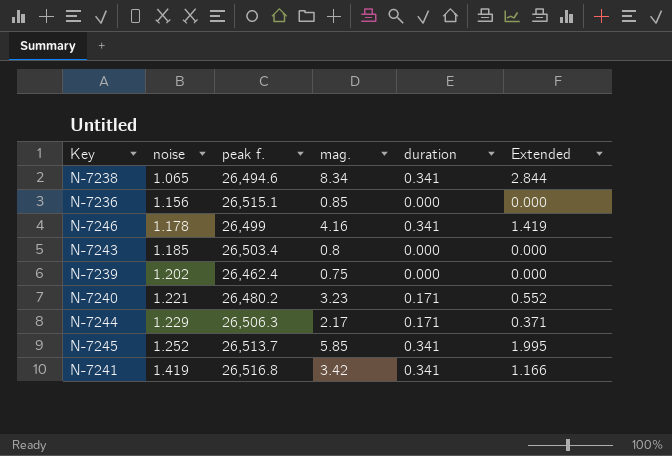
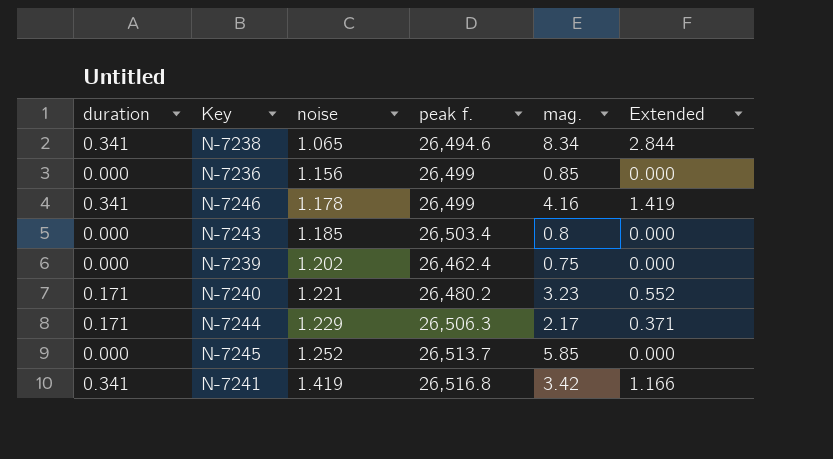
column duration | position: 5 -> 1
N-7236 | peak f.: 26,515.1 -> 26,499
N-7245 | duration: 0.341 -> 0.000
N-7245 | Extended: 1.995 -> 0.000

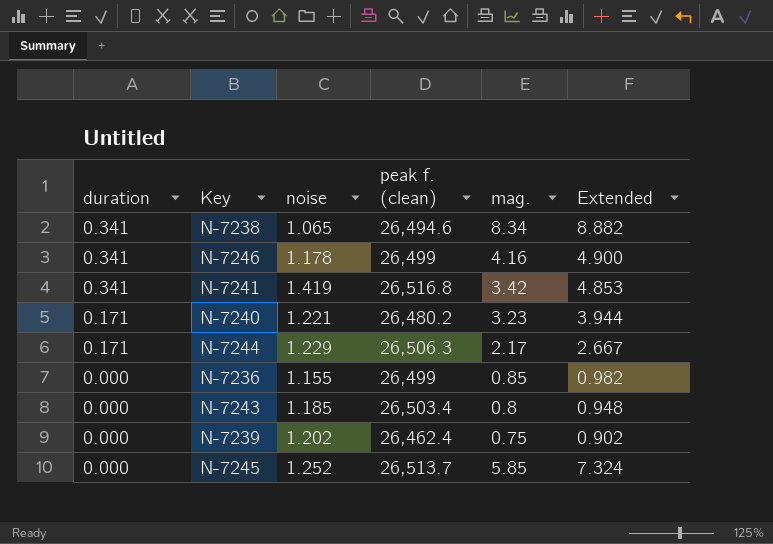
row order: noise ascending -> duration descending
column name: peak f. -> peak f. (clean)
column Extended | formula: [duration] * [mag.] -> [noise] * [mag.]
N-7236 | noise: 1.156 -> 1.155

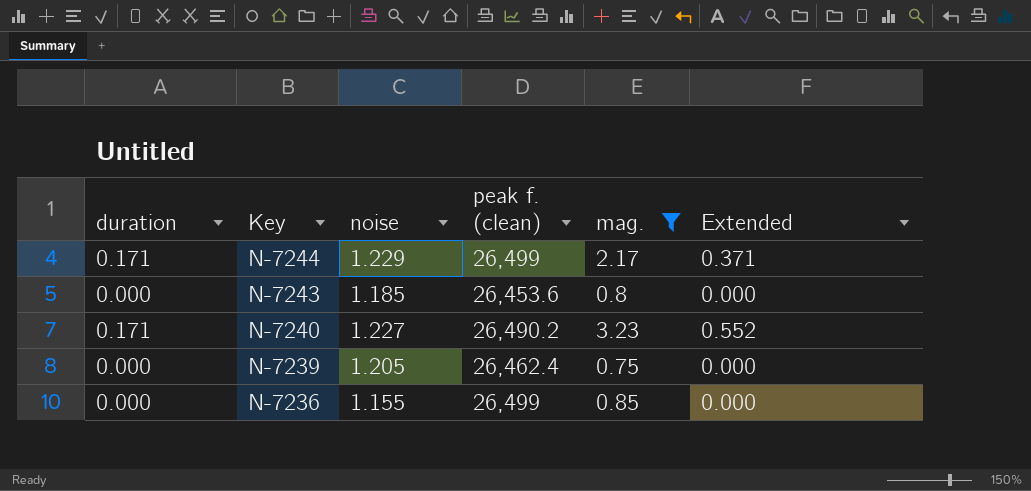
filter: none -> mag. <= 3.23
row order: duration descending -> Key descending
column Extended | formula: [noise] * [mag.] -> [duration] * [mag.]
N-7244 | peak f. (clean): 26,506.3 -> 26,499
N-7243 | peak f. (clean): 26,503.4 -> 26,453.6
N-7240 | noise: 1.221 -> 1.227
N-7240 | peak f. (clean): 26,480.2 -> 26,490.2
N-7239 | noise: 1.202 -> 1.205

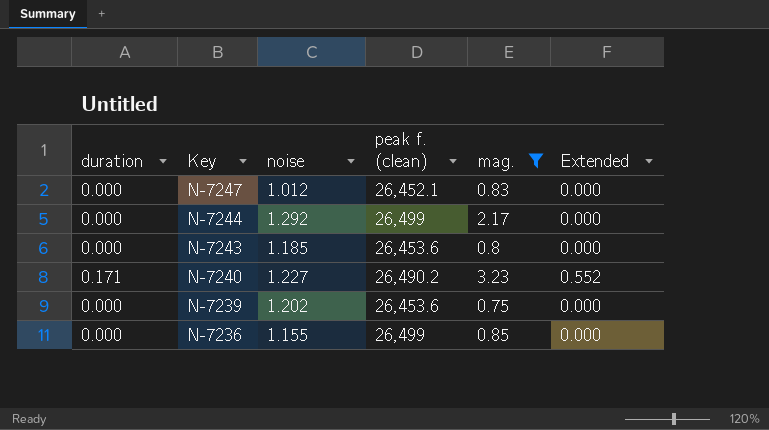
row N-7247: none -> 0.000 | 1.012 | 26,452.1 | 0.83 | 0.000
N-7244 | duration: 0.171 -> 0.000
N-7244 | noise: 1.229 -> 1.292
N-7244 | Extended: 0.371 -> 0.000
N-7239 | noise: 1.205 -> 1.202
N-7239 | peak f. (clean): 26,462.4 -> 26,453.6

